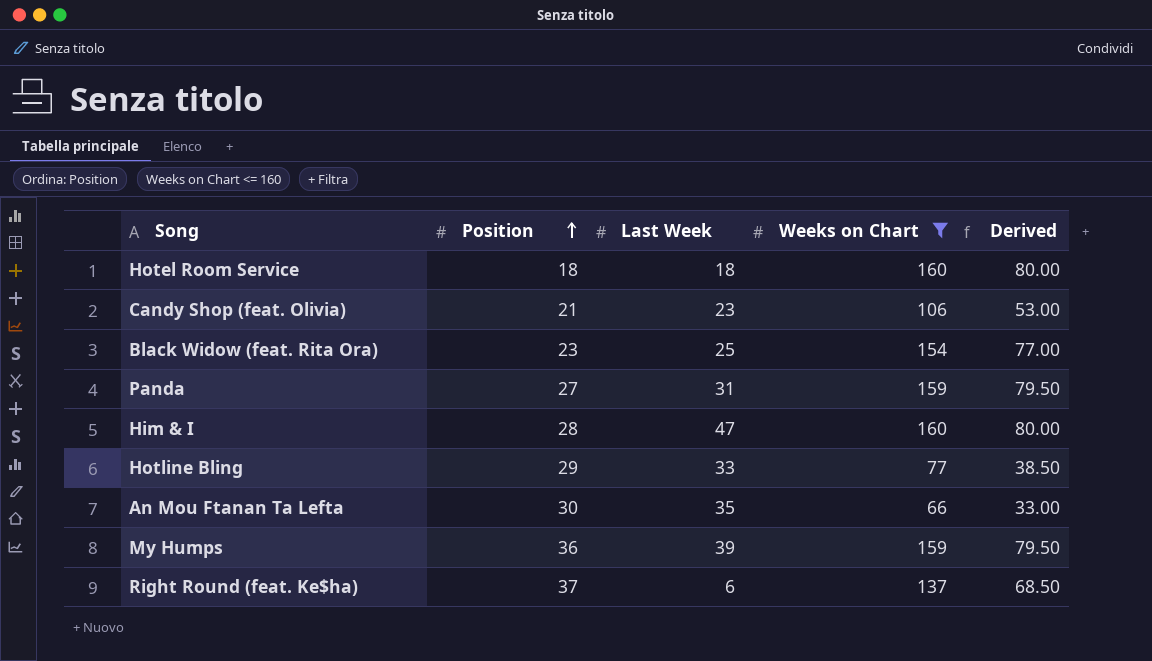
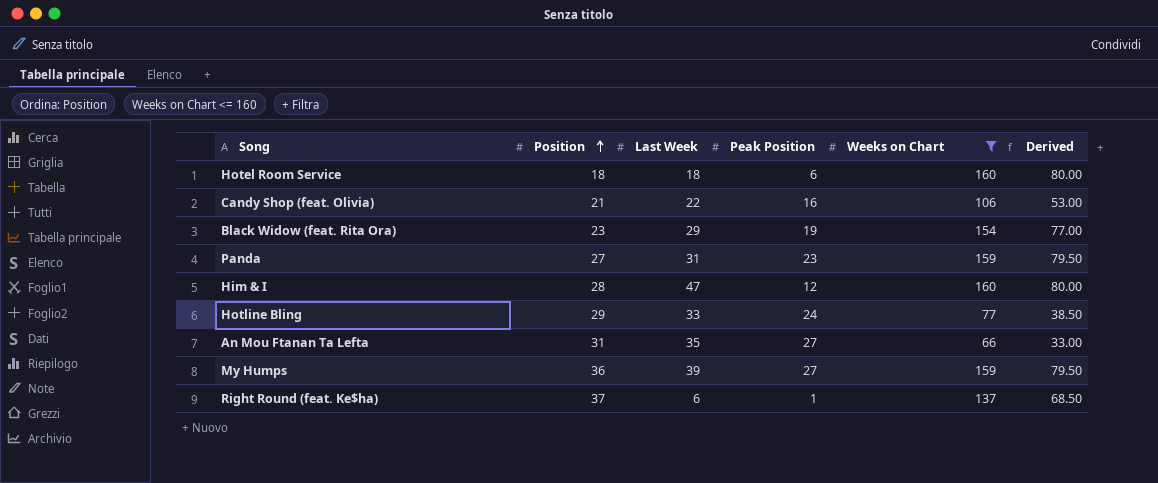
column Peak Position | position: none -> 4
Candy Shop (feat. Olivia) | Last Week: 23 -> 22
Black Widow (feat. Rita Ora) | Last Week: 25 -> 29
An Mou Ftanan Ta Lefta | Position: 30 -> 31

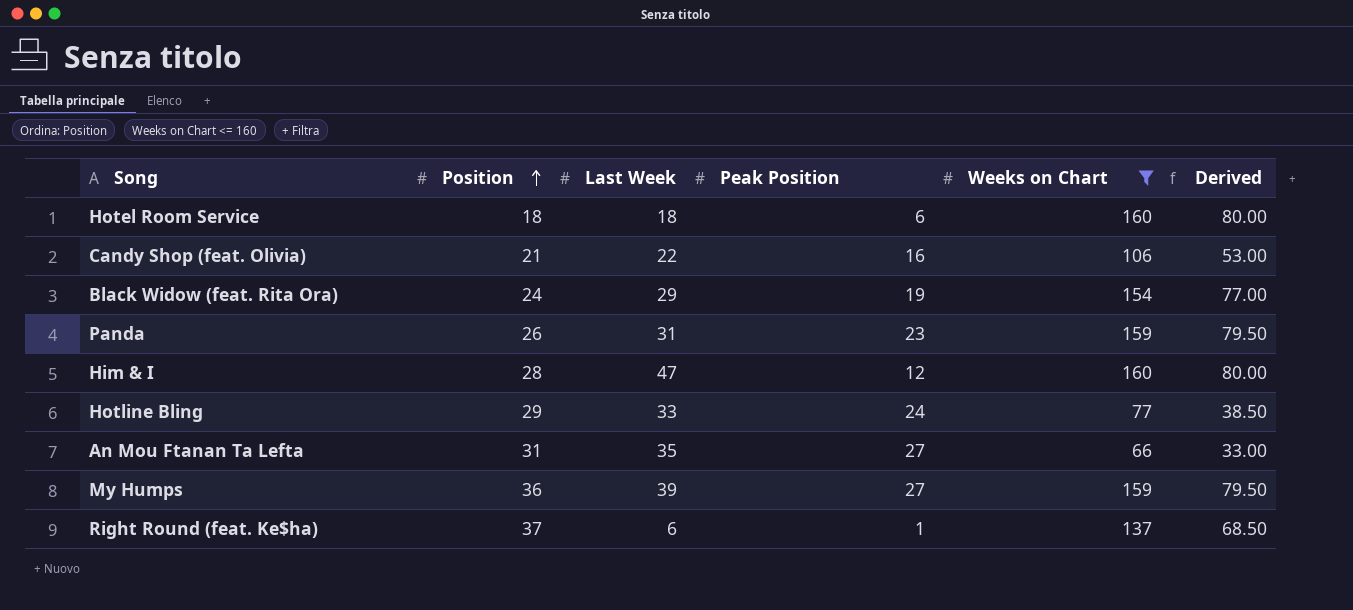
Black Widow (feat. Rita Ora) | Position: 23 -> 24
Panda | Position: 27 -> 26

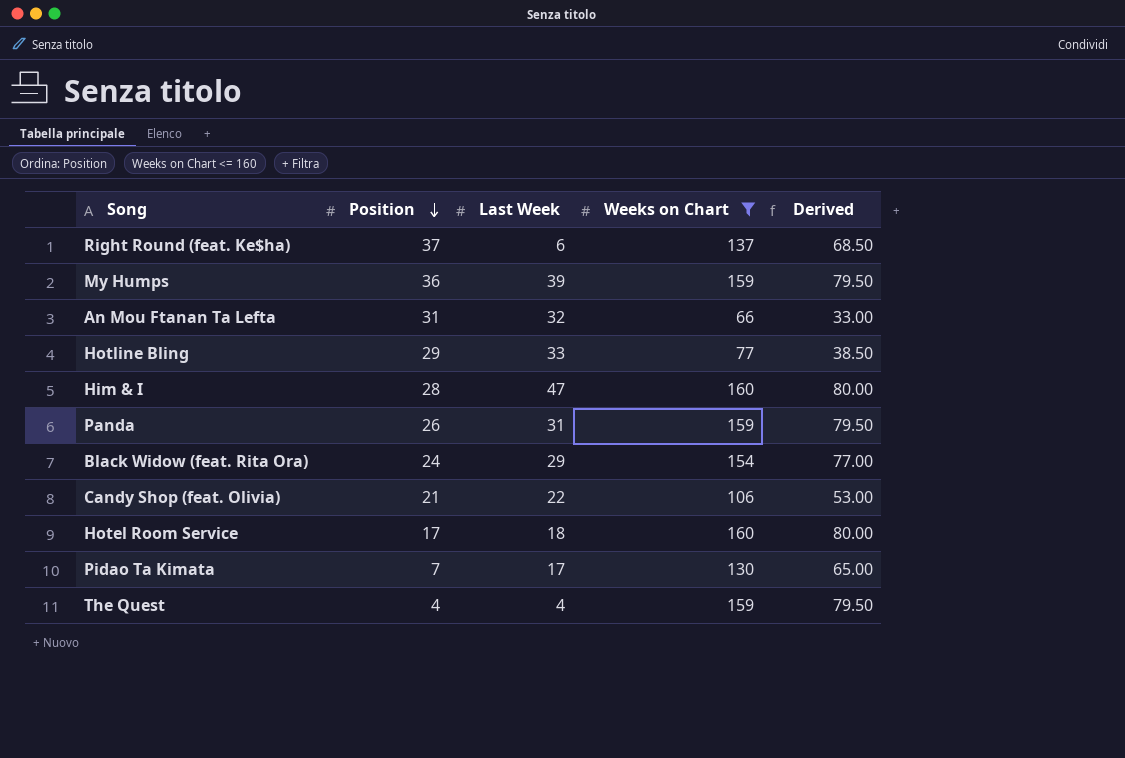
row order: Position ascending -> Position descending
column Peak Position | position: 4 -> none
An Mou Ftanan Ta Lefta | Last Week: 35 -> 32
Hotel Room Service | Position: 18 -> 17
row Pidao Ta Kimata: none -> 7 | 17 | 130 | 65.00
row The Quest: none -> 4 | 4 | 159 | 79.50

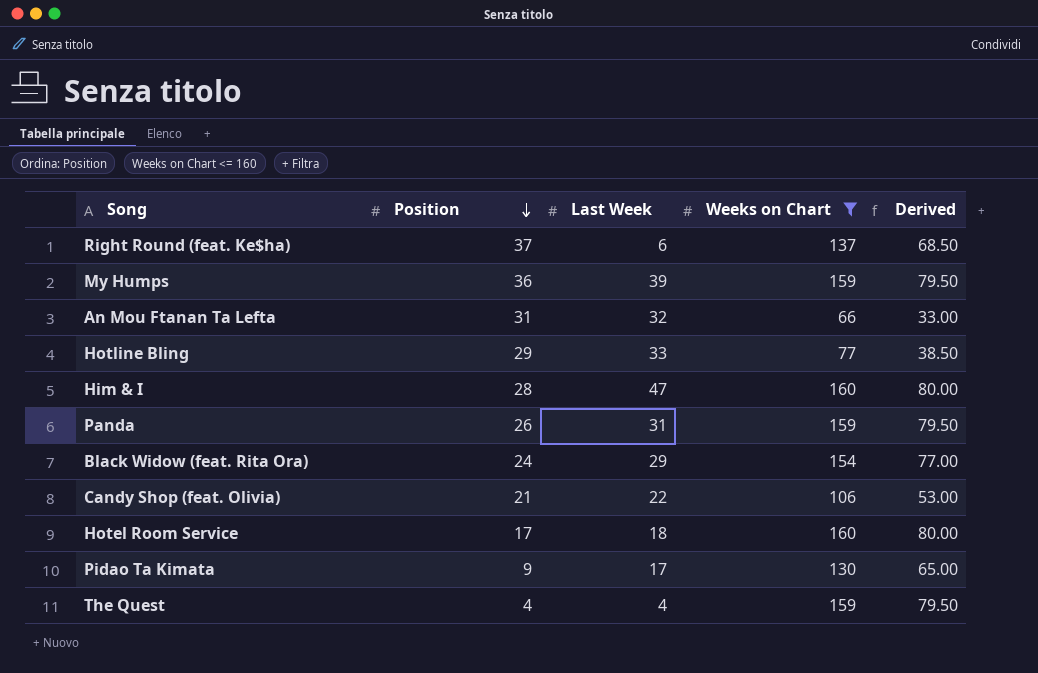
Pidao Ta Kimata | Position: 7 -> 9

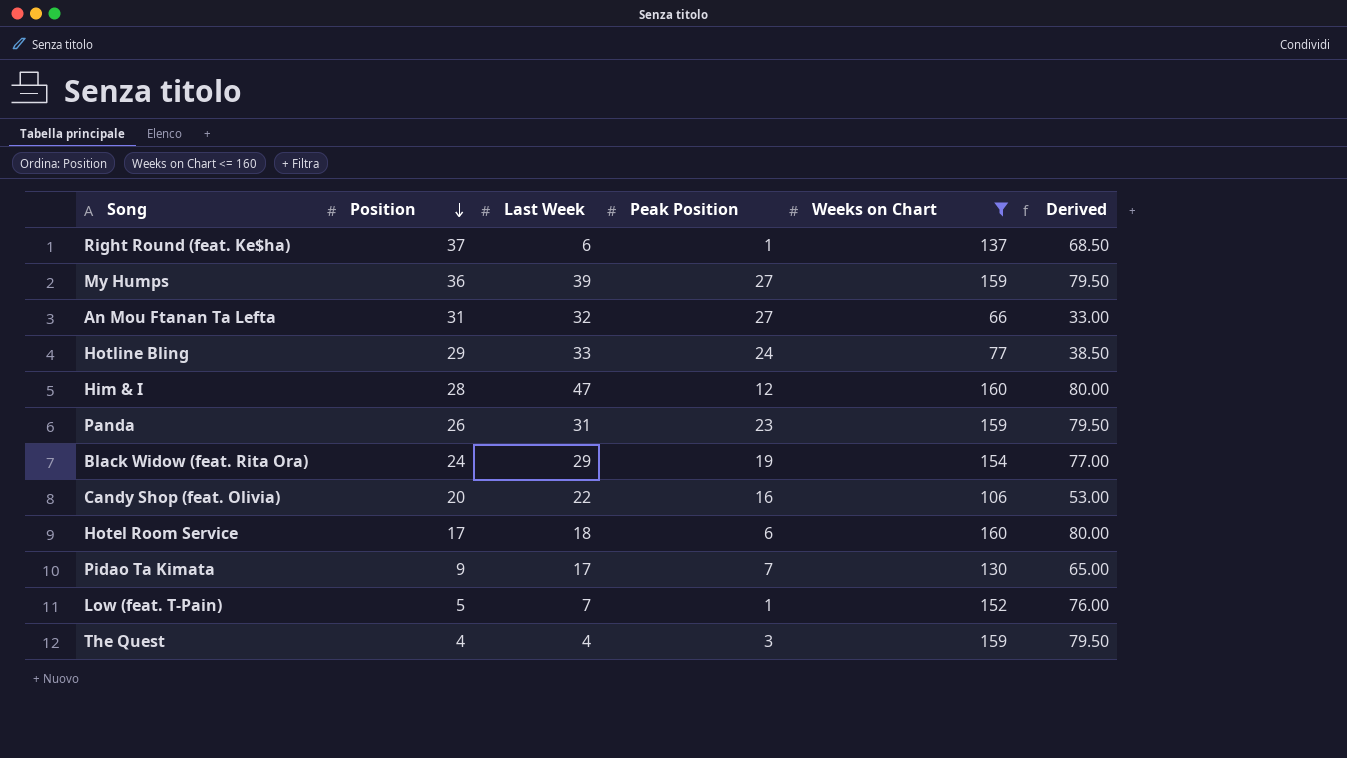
column Peak Position | position: none -> 4
Candy Shop (feat. Olivia) | Position: 21 -> 20
row Low (feat. T-Pain): none -> 5 | 7 | 1 | 152 | 76.00

